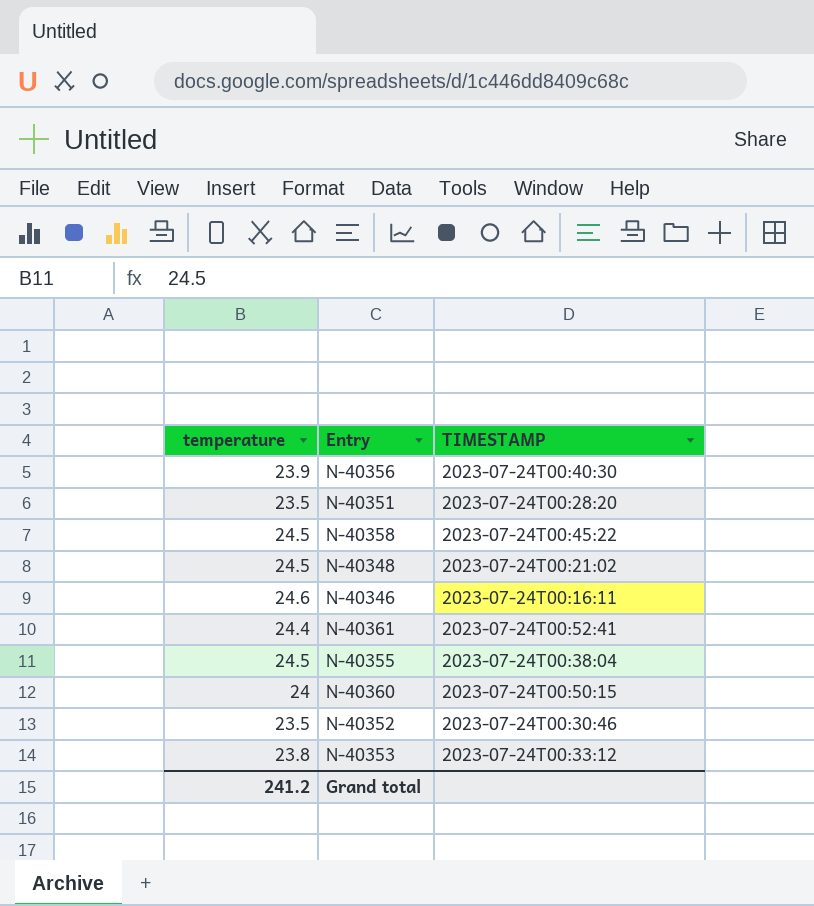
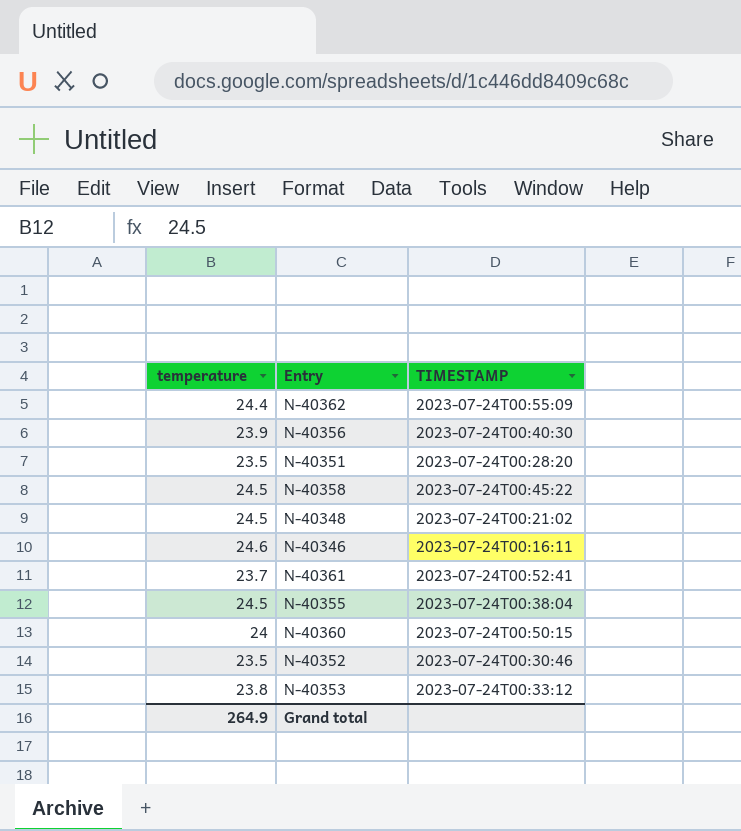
row N-40362: none -> 24.4 | 2023-07-24T00:55:09
N-40361 | temperature: 24.4 -> 23.7
Grand total | temperature: 241.2 -> 264.9

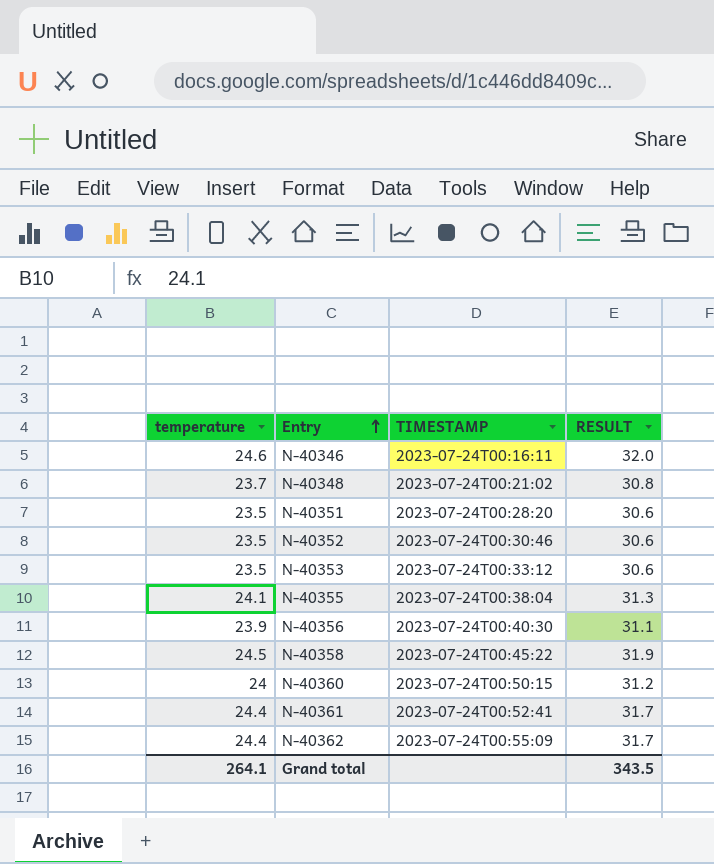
row order: none -> Entry ascending
column RESULT | formula: none -> [temperature] * 1.3
N-40348 | temperature: 24.5 -> 23.7
N-40353 | temperature: 23.8 -> 23.5
N-40355 | temperature: 24.5 -> 24.1
N-40361 | temperature: 23.7 -> 24.4
Grand total | temperature: 264.9 -> 264.1

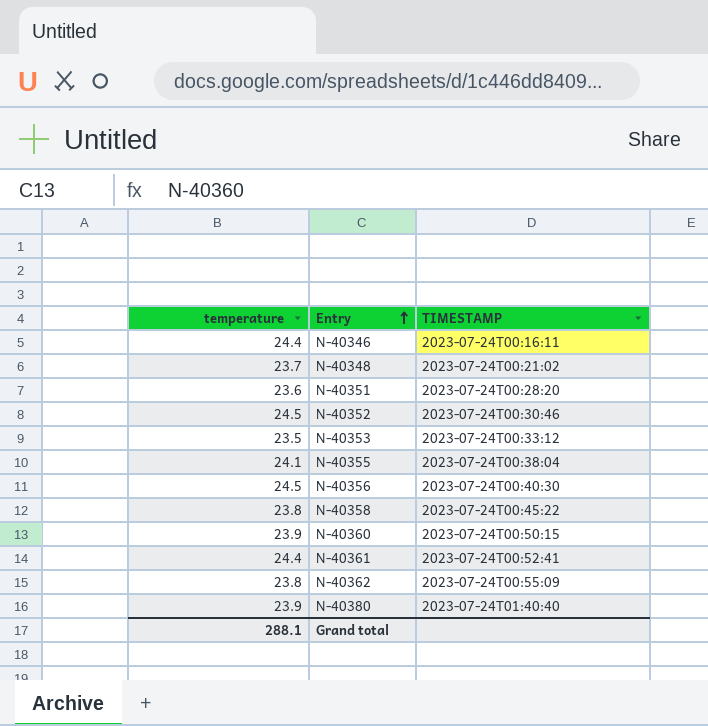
column RESULT | formula: [temperature] * 1.3 -> none
N-40346 | temperature: 24.6 -> 24.4
N-40351 | temperature: 23.5 -> 23.6
N-40352 | temperature: 23.5 -> 24.5
N-40356 | temperature: 23.9 -> 24.5
N-40358 | temperature: 24.5 -> 23.8
N-40360 | temperature: 24 -> 23.9
N-40362 | temperature: 24.4 -> 23.8
row N-40380: none -> 23.9 | 2023-07-24T01:40:40
Grand total | temperature: 264.1 -> 288.1

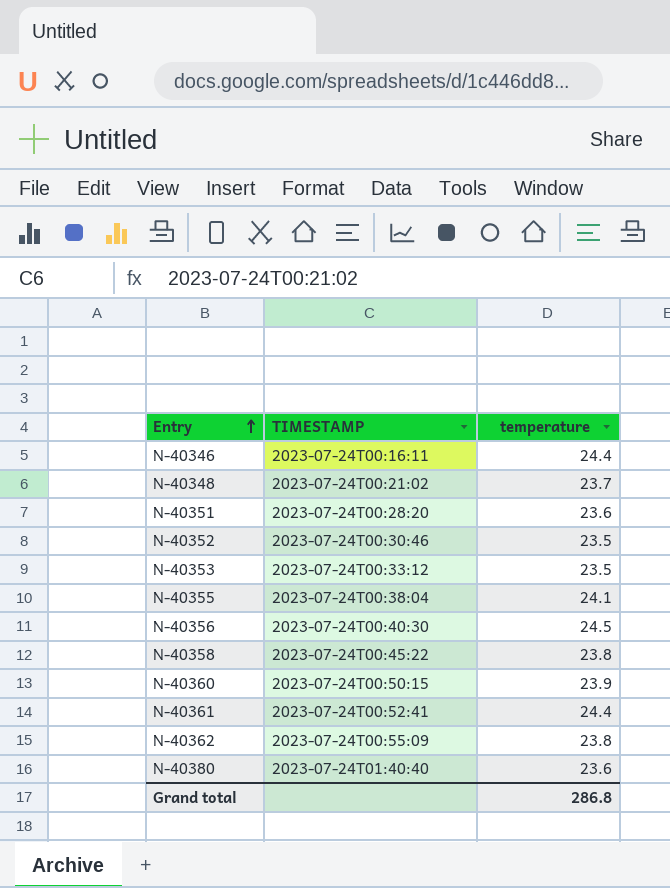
column temperature | position: 1 -> 3
N-40352 | temperature: 24.5 -> 23.5
N-40380 | temperature: 23.9 -> 23.6
Grand total | temperature: 288.1 -> 286.8

